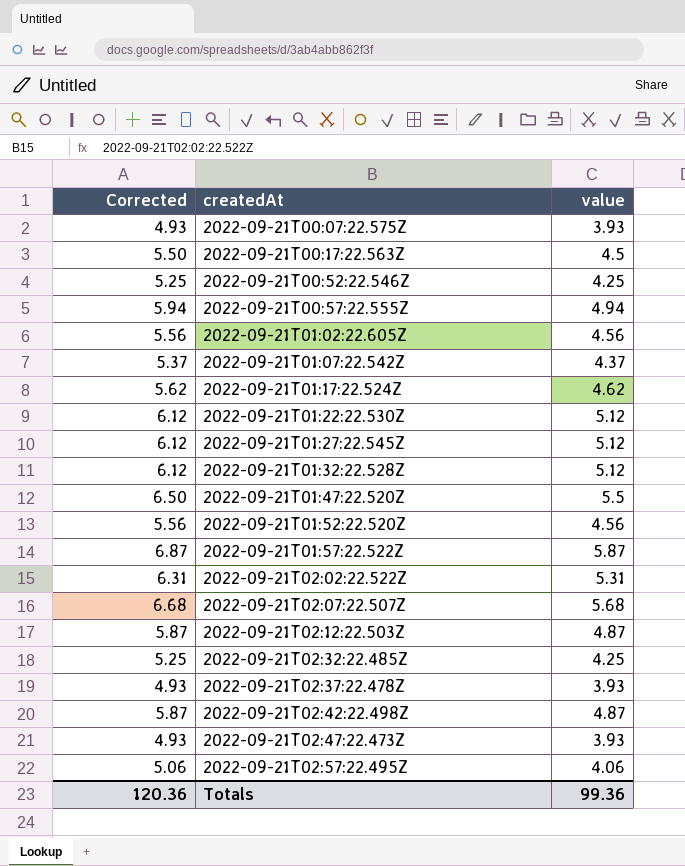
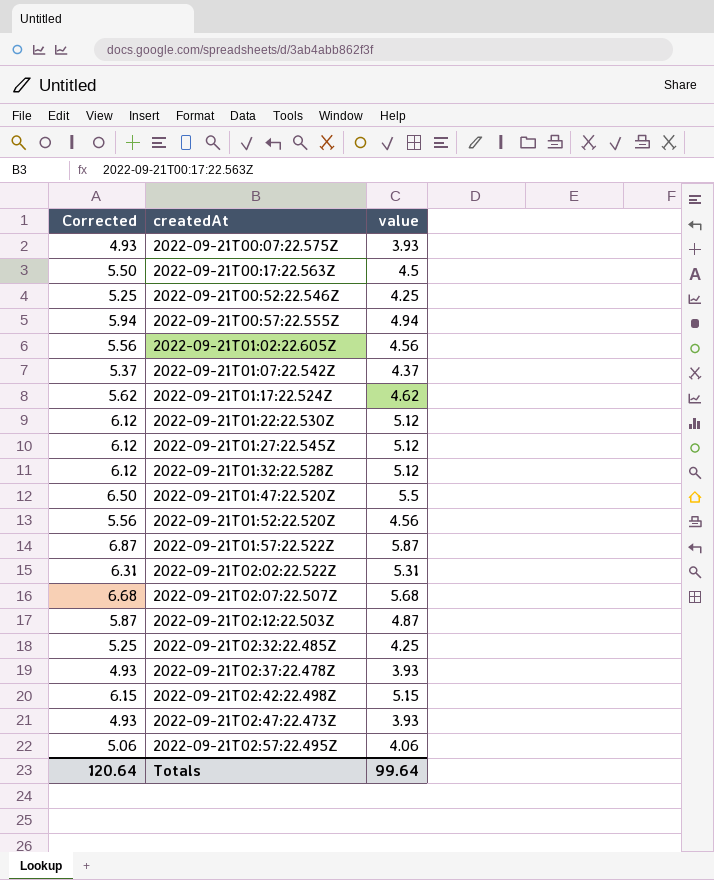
2022-09-21T02:42:22.498Z | Corrected: 5.87 -> 6.15
2022-09-21T02:42:22.498Z | value: 4.87 -> 5.15
Totals | Corrected: 120.36 -> 120.64
Totals | value: 99.36 -> 99.64

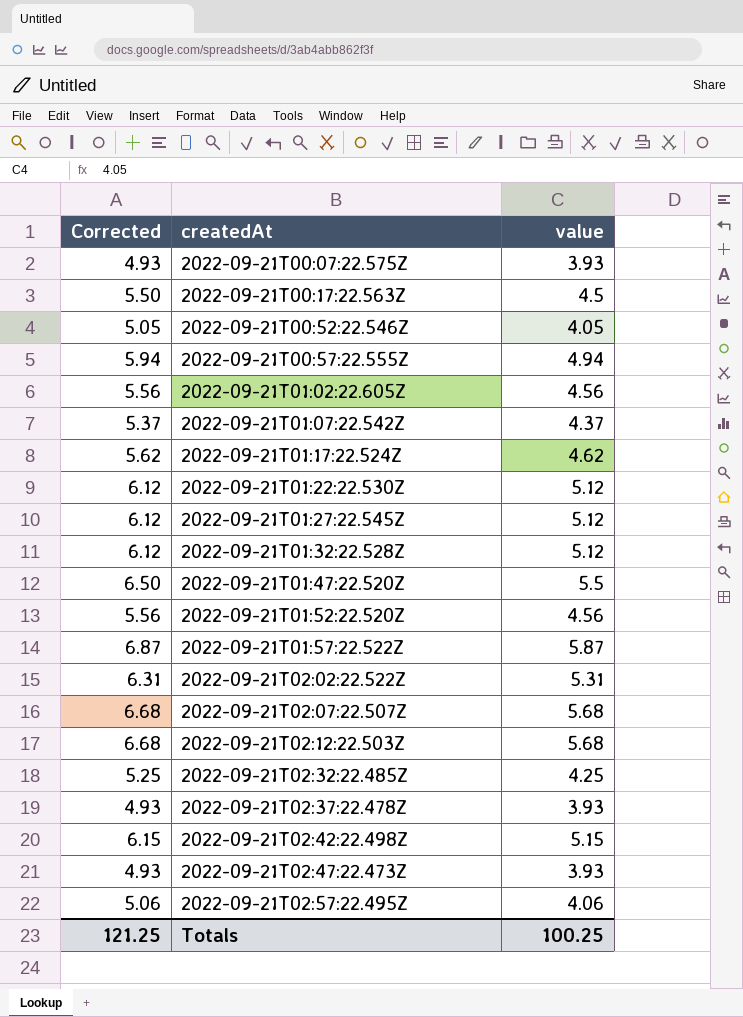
2022-09-21T00:52:22.546Z | Corrected: 5.25 -> 5.05
2022-09-21T00:52:22.546Z | value: 4.25 -> 4.05
2022-09-21T02:12:22.503Z | Corrected: 5.87 -> 6.68
2022-09-21T02:12:22.503Z | value: 4.87 -> 5.68
Totals | Corrected: 120.64 -> 121.25
Totals | value: 99.64 -> 100.25

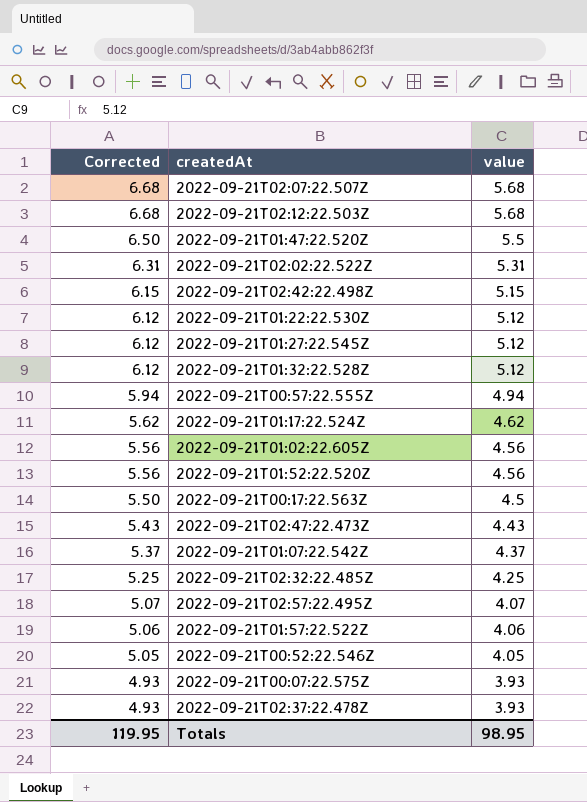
row order: createdAt ascending -> Corrected descending
2022-09-21T02:47:22.473Z | Corrected: 4.93 -> 5.43
2022-09-21T02:47:22.473Z | value: 3.93 -> 4.43
2022-09-21T02:57:22.495Z | Corrected: 5.06 -> 5.07
2022-09-21T02:57:22.495Z | value: 4.06 -> 4.07
2022-09-21T01:57:22.522Z | Corrected: 6.87 -> 5.06
2022-09-21T01:57:22.522Z | value: 5.87 -> 4.06
Totals | Corrected: 121.25 -> 119.95
Totals | value: 100.25 -> 98.95

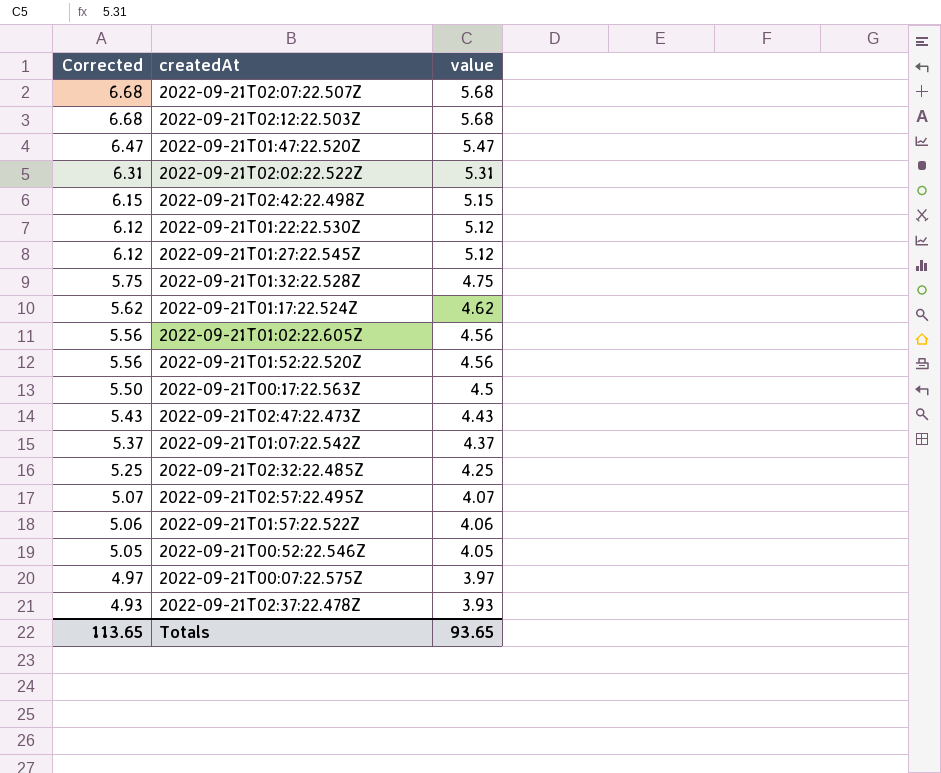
row 2022-09-21T00:57:22.555Z: 5.94 | 4.94 -> none
2022-09-21T01:47:22.520Z | Corrected: 6.50 -> 6.47
2022-09-21T01:47:22.520Z | value: 5.5 -> 5.47
2022-09-21T01:32:22.528Z | Corrected: 6.12 -> 5.75
2022-09-21T01:32:22.528Z | value: 5.12 -> 4.75
2022-09-21T00:07:22.575Z | Corrected: 4.93 -> 4.97
2022-09-21T00:07:22.575Z | value: 3.93 -> 3.97
Totals | Corrected: 119.95 -> 113.65
Totals | value: 98.95 -> 93.65

